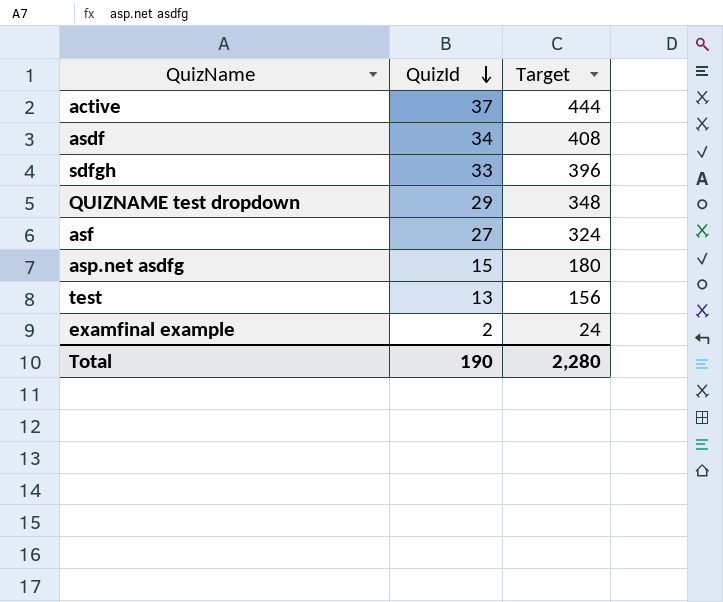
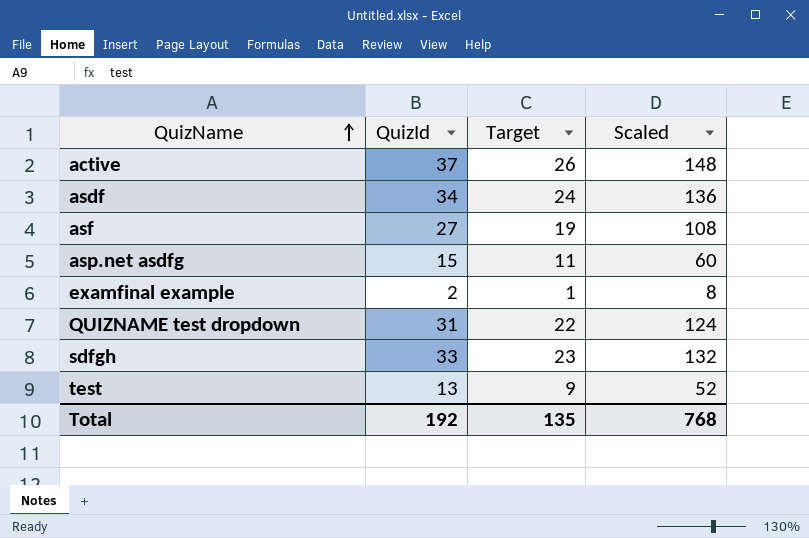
row order: QuizId descending -> QuizName ascending
column Target | formula: [QuizId] * 12 -> [QuizId] * 0.7
column Scaled | formula: none -> [QuizId] * 4
QUIZNAME test dropdown | QuizId: 29 -> 31
Total | QuizId: 190 -> 192
Total | Target: 2,280 -> 135

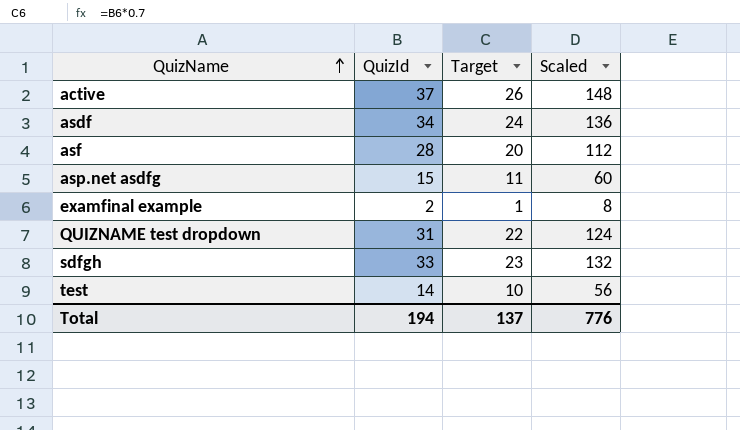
asf | QuizId: 27 -> 28
asf | Target: 19 -> 20
asf | Scaled: 108 -> 112
test | QuizId: 13 -> 14
test | Target: 9 -> 10
test | Scaled: 52 -> 56
Total | QuizId: 192 -> 194
Total | Target: 135 -> 137
Total | Scaled: 768 -> 776

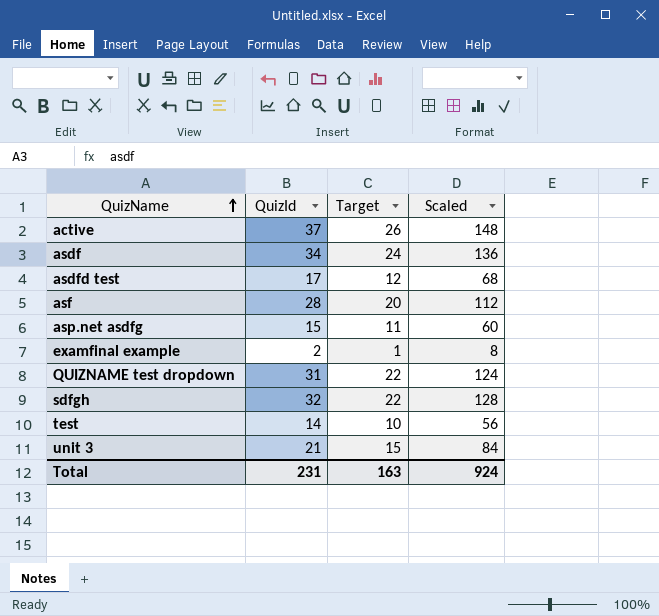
row asdfd test: none -> 17 | 12 | 68
sdfgh | QuizId: 33 -> 32
sdfgh | Target: 23 -> 22
sdfgh | Scaled: 132 -> 128
row unit 3: none -> 21 | 15 | 84
Total | QuizId: 194 -> 231
Total | Target: 137 -> 163
Total | Scaled: 776 -> 924

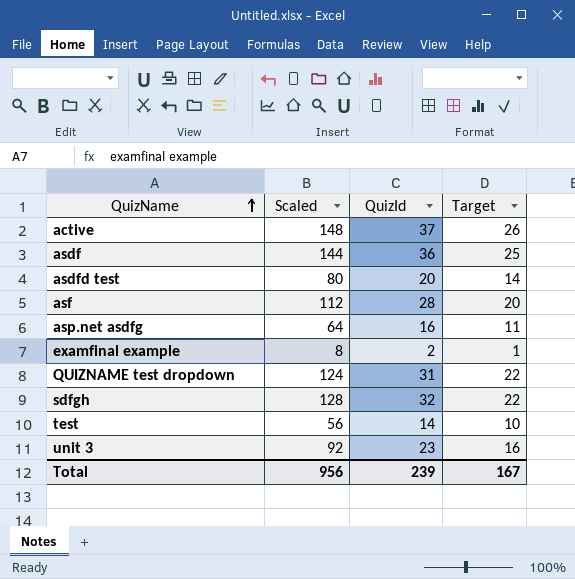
column Scaled | position: 4 -> 2
asdf | Scaled: 136 -> 144
asdf | QuizId: 34 -> 36
asdf | Target: 24 -> 25
asdfd test | Scaled: 68 -> 80
asdfd test | QuizId: 17 -> 20
asdfd test | Target: 12 -> 14
asp.net asdfg | Scaled: 60 -> 64
asp.net asdfg | QuizId: 15 -> 16
unit 3 | Scaled: 84 -> 92
unit 3 | QuizId: 21 -> 23
unit 3 | Target: 15 -> 16
Total | Scaled: 924 -> 956
Total | QuizId: 231 -> 239
Total | Target: 163 -> 167

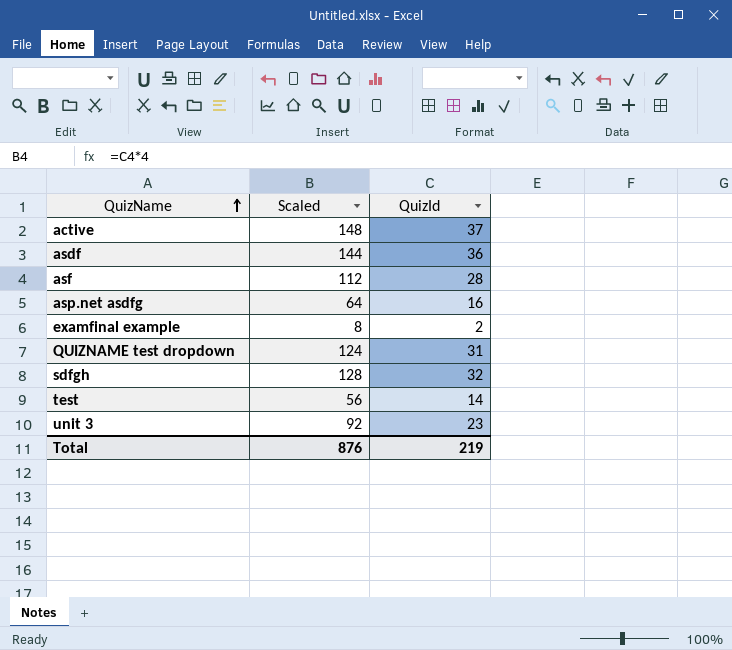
column Target | formula: [QuizId] * 0.7 -> none
row asdfd test: 80 | 20 | 14 -> none
Total | Scaled: 956 -> 876
Total | QuizId: 239 -> 219

